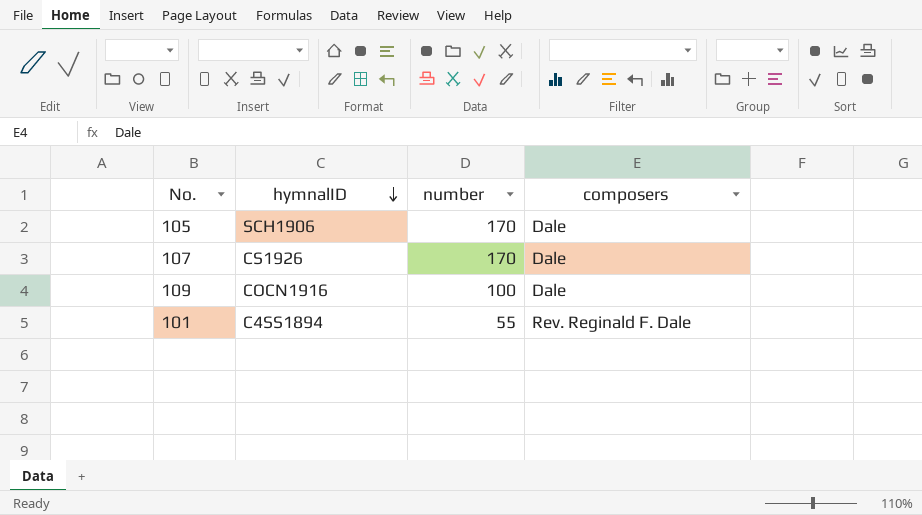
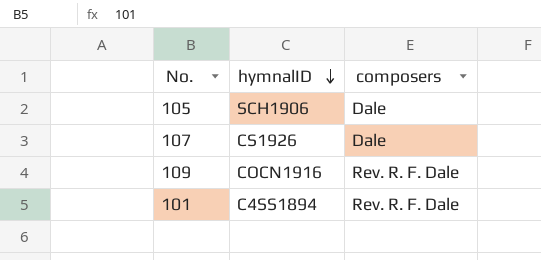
column number | position: 3 -> none
109 | composers: Dale -> Rev. R. F. Dale
101 | composers: Rev. Reginald F. Dale -> Rev. R. F. Dale

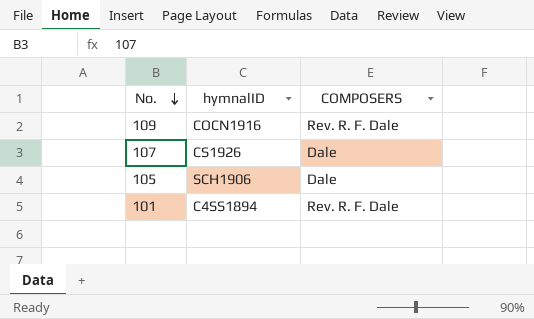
row order: hymnalID descending -> No. descending
column name: composers -> COMPOSERS

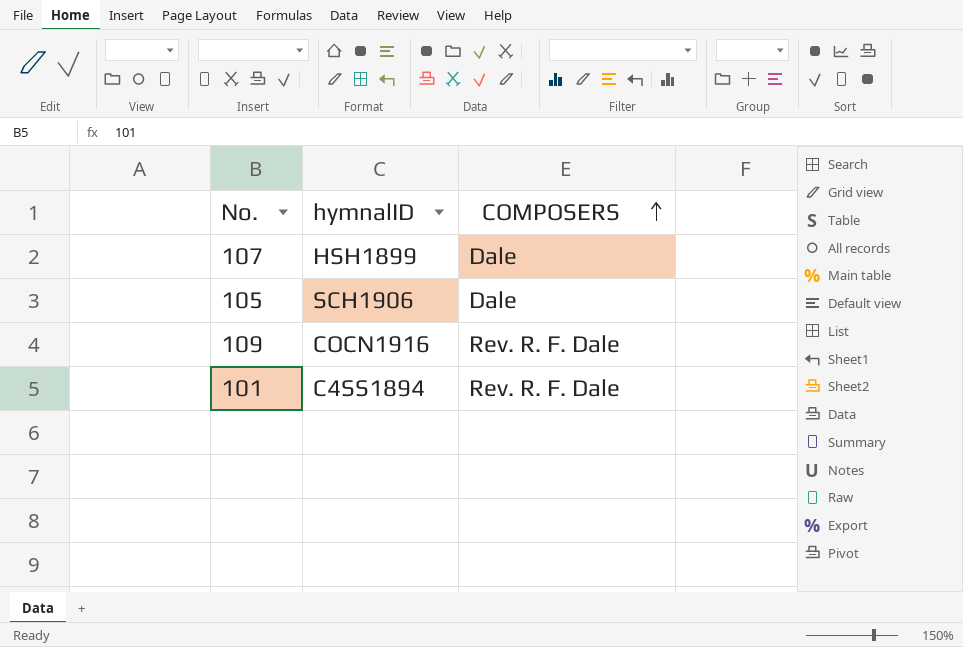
row order: No. descending -> COMPOSERS ascending
107 | hymnalID: CS1926 -> HSH1899

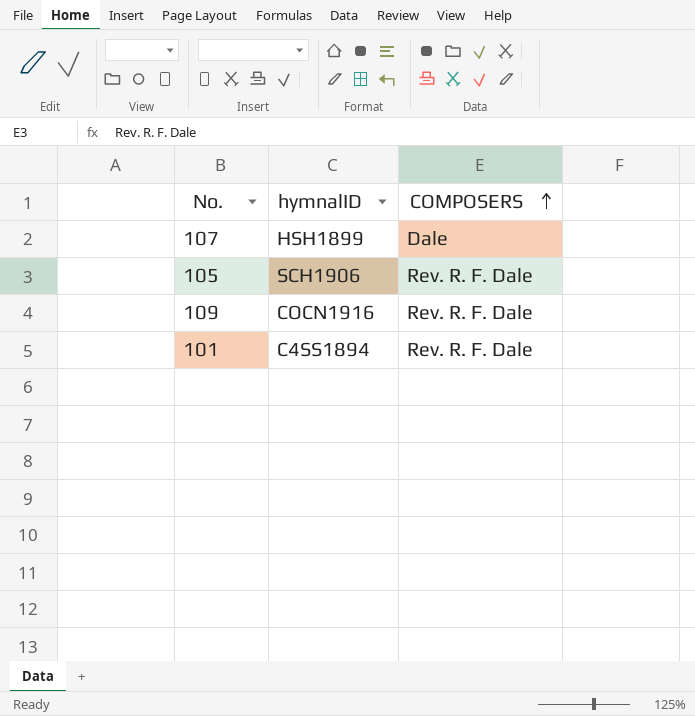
105 | COMPOSERS: Dale -> Rev. R. F. Dale

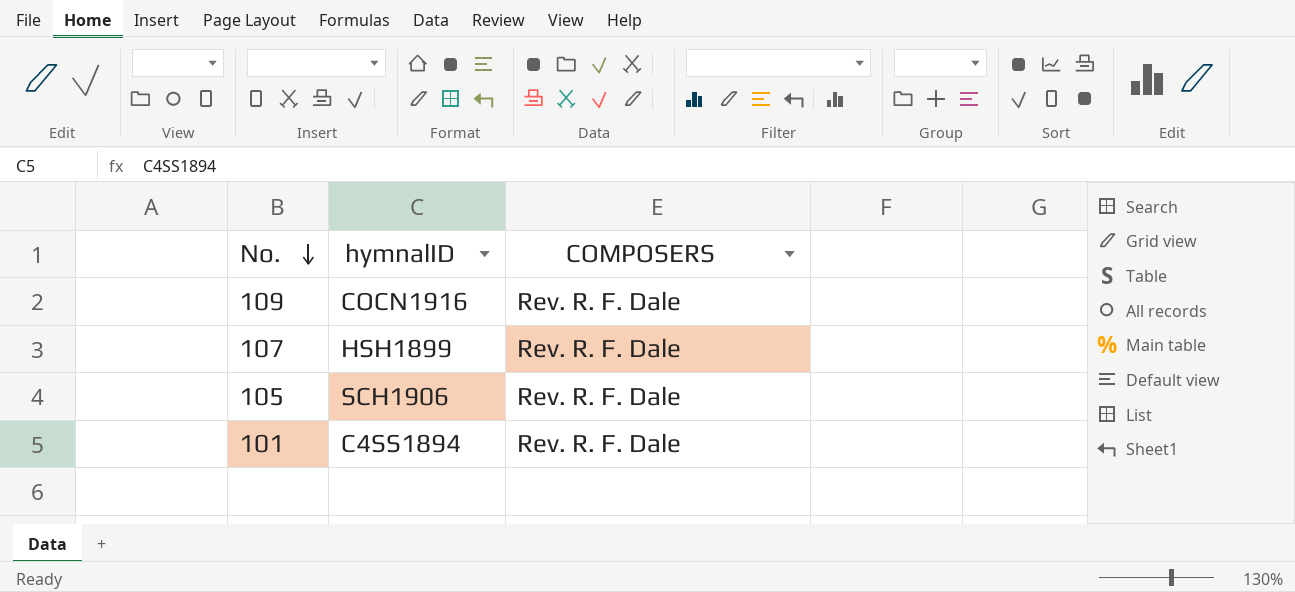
row order: COMPOSERS ascending -> No. descending
107 | COMPOSERS: Dale -> Rev. R. F. Dale

